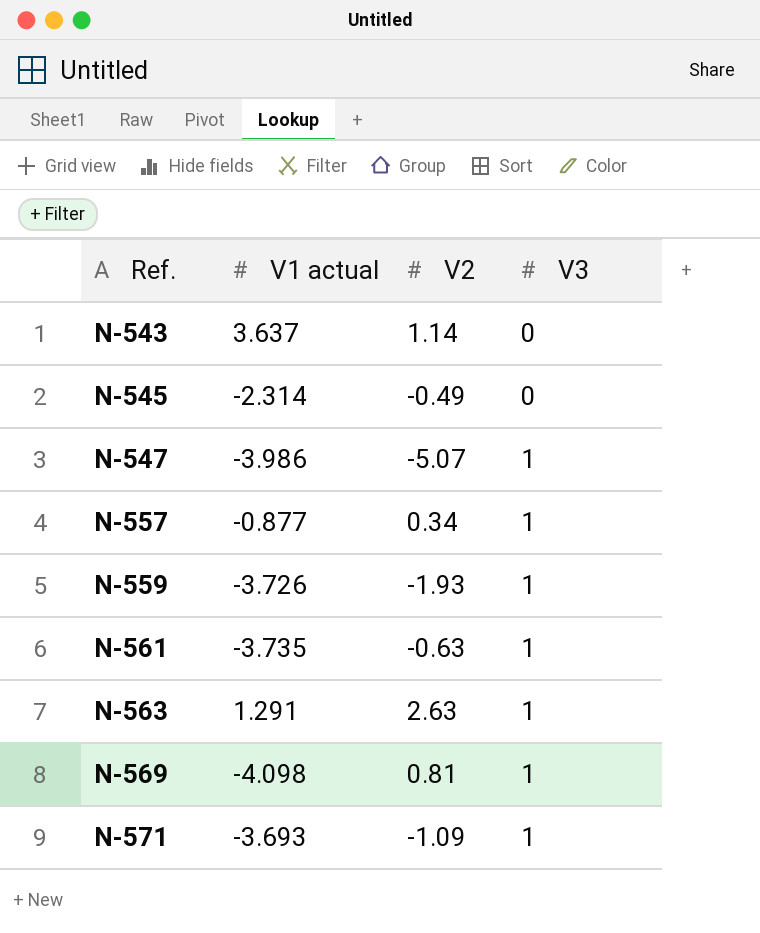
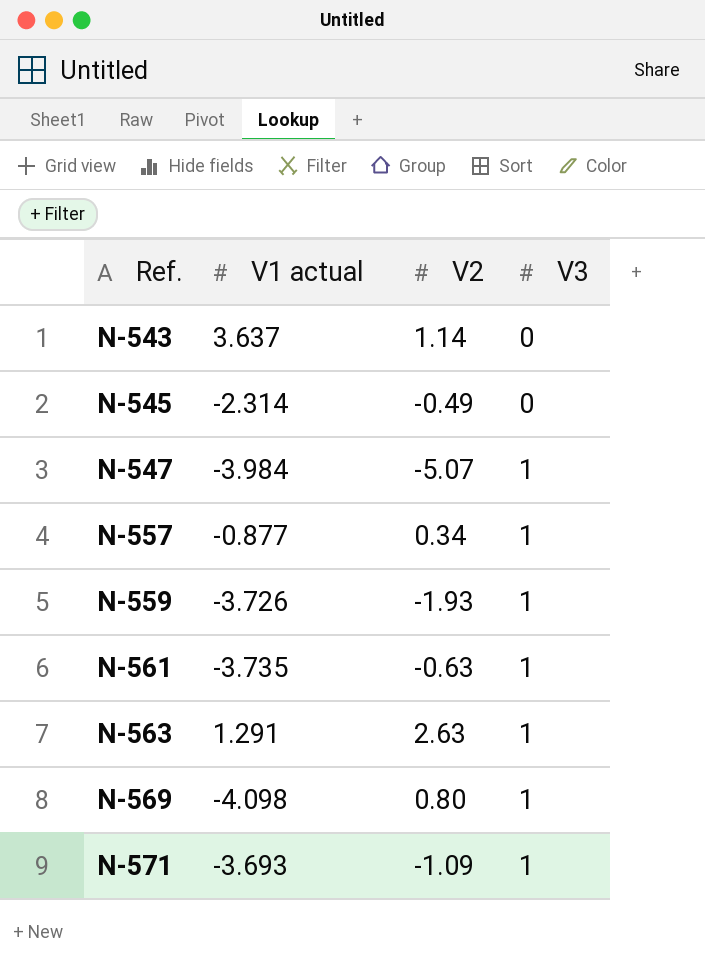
N-547 | V1 actual: -3.986 -> -3.984
N-569 | V2: 0.81 -> 0.80

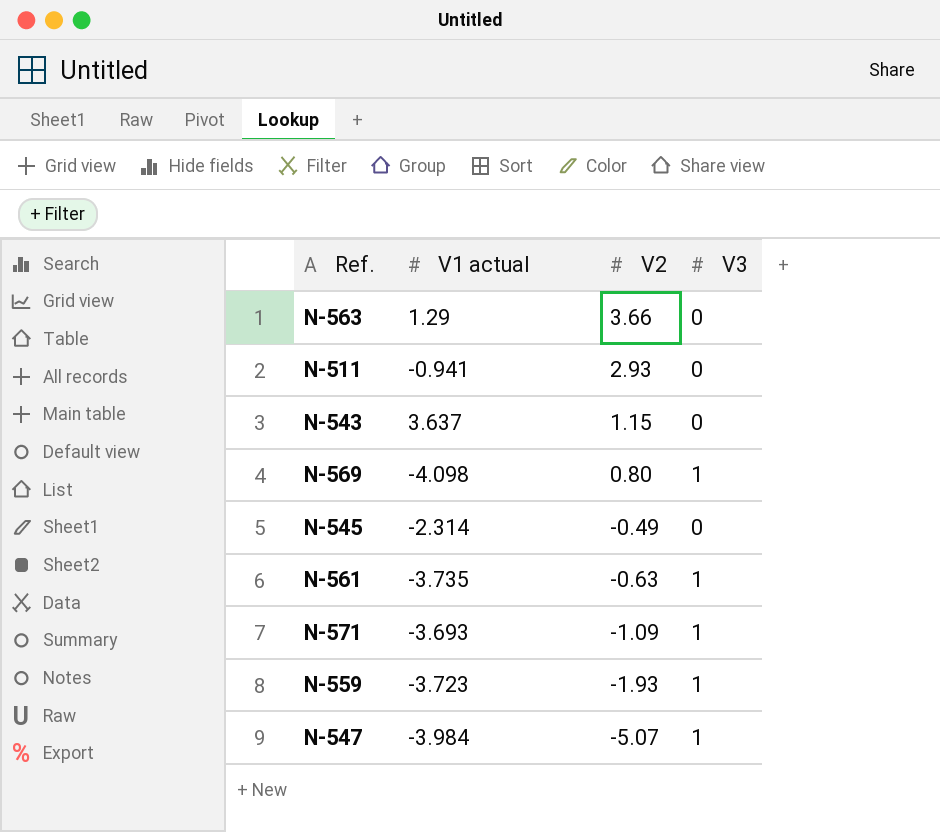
row order: Ref. ascending -> V2 descending
row N-557: -0.877 | 0.34 | 1 -> none
N-563 | V1 actual: 1.291 -> 1.29
N-563 | V2: 2.63 -> 3.66
N-563 | V3: 1 -> 0
row N-511: none -> -0.941 | 2.93 | 0
N-543 | V2: 1.14 -> 1.15
N-559 | V1 actual: -3.726 -> -3.723

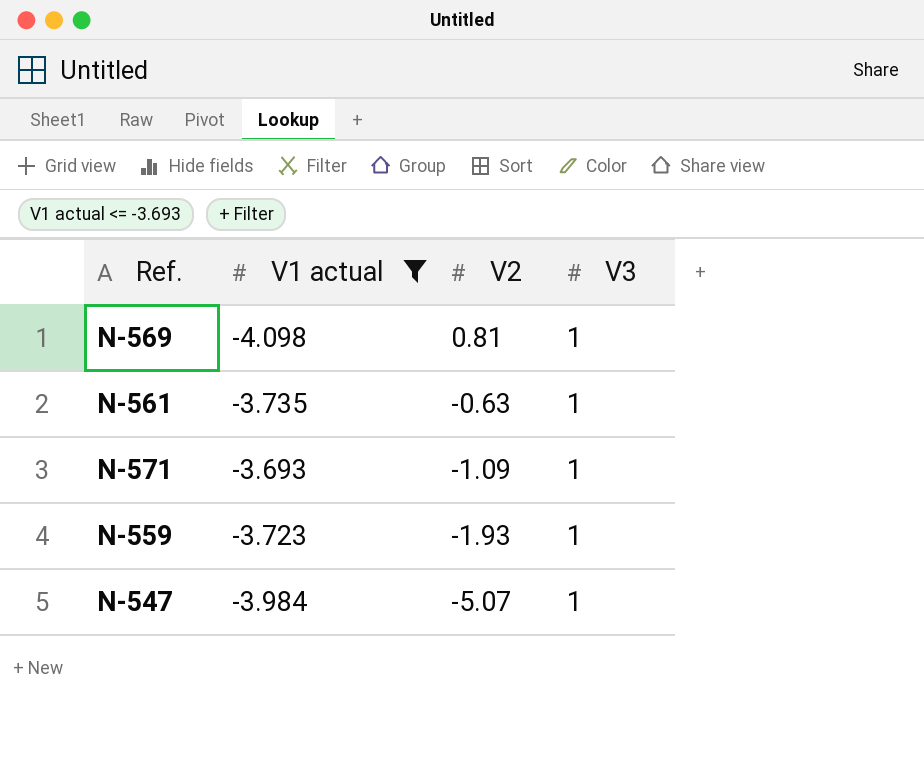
filter: none -> V1 actual <= -3.693
N-569 | V2: 0.80 -> 0.81

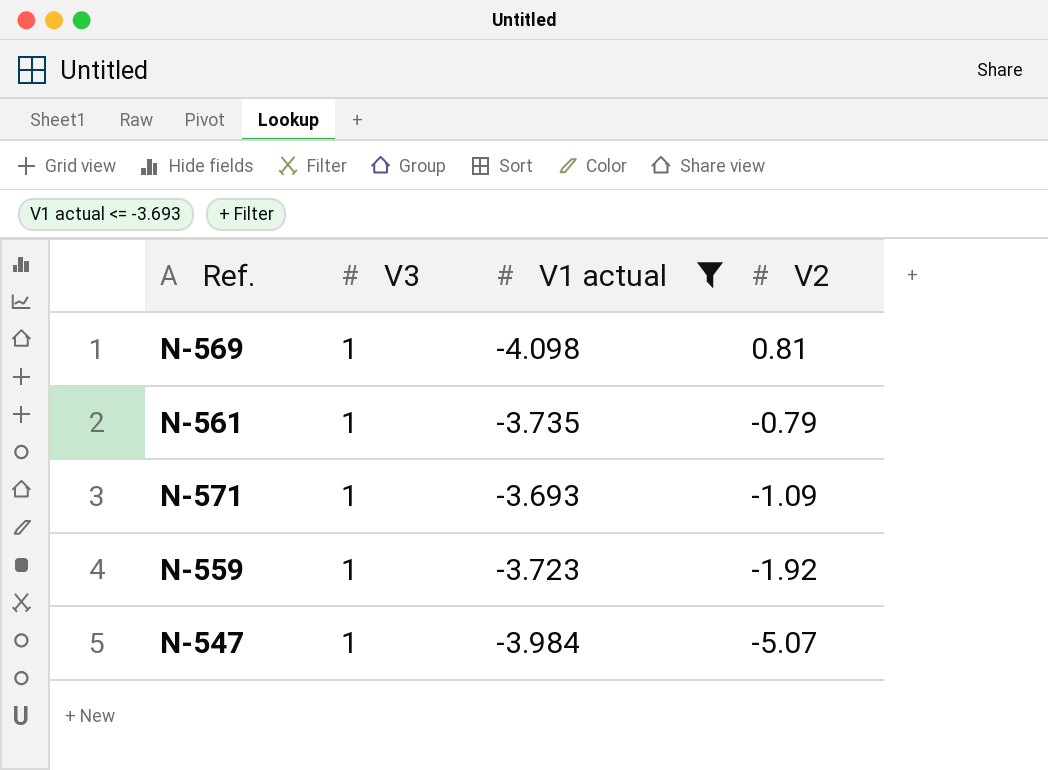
column V3 | position: 4 -> 2
N-561 | V2: -0.63 -> -0.79
N-559 | V2: -1.93 -> -1.92

